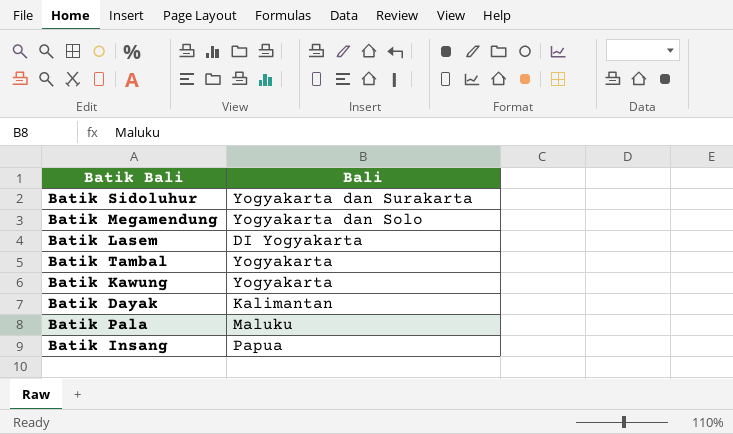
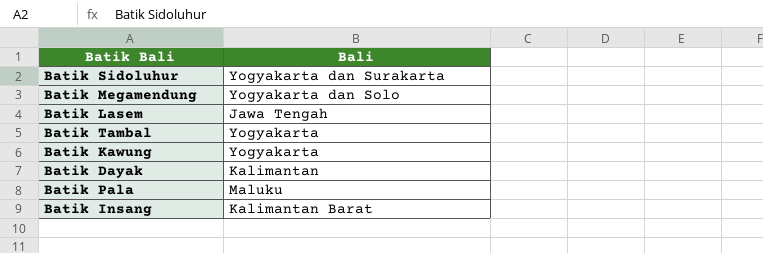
Batik Lasem | Bali: DI Yogyakarta -> Jawa Tengah
Batik Insang | Bali: Papua -> Kalimantan Barat

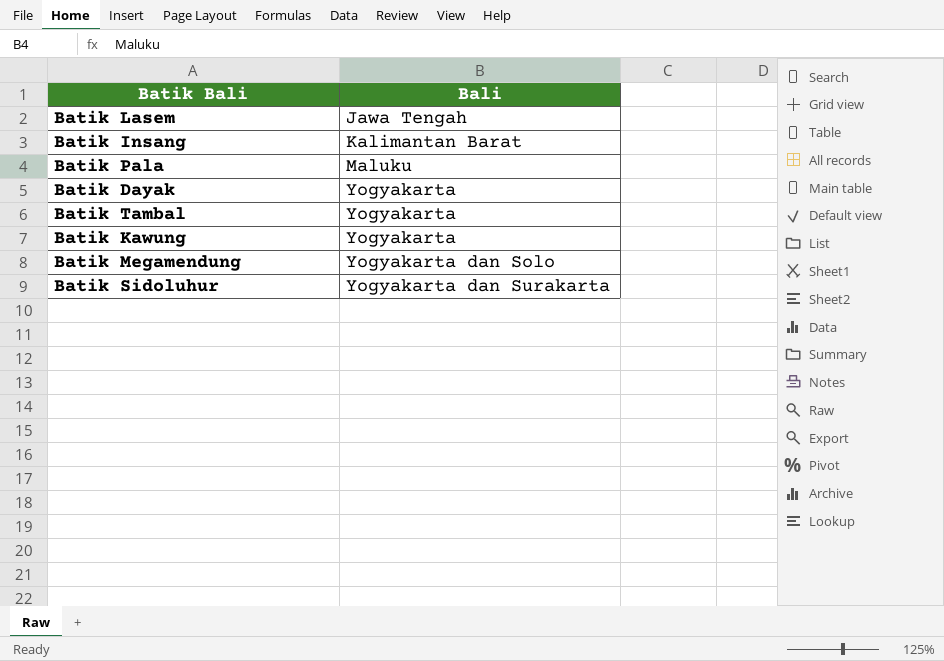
row order: none -> Bali ascending
Batik Dayak | Bali: Kalimantan -> Yogyakarta

